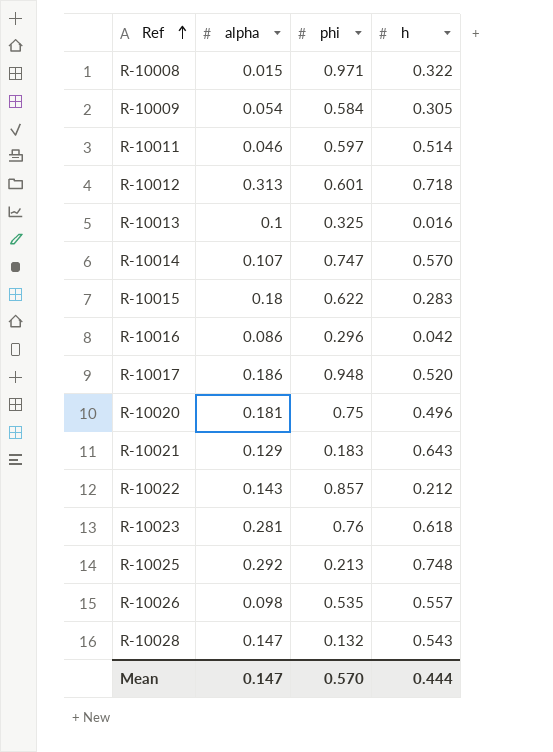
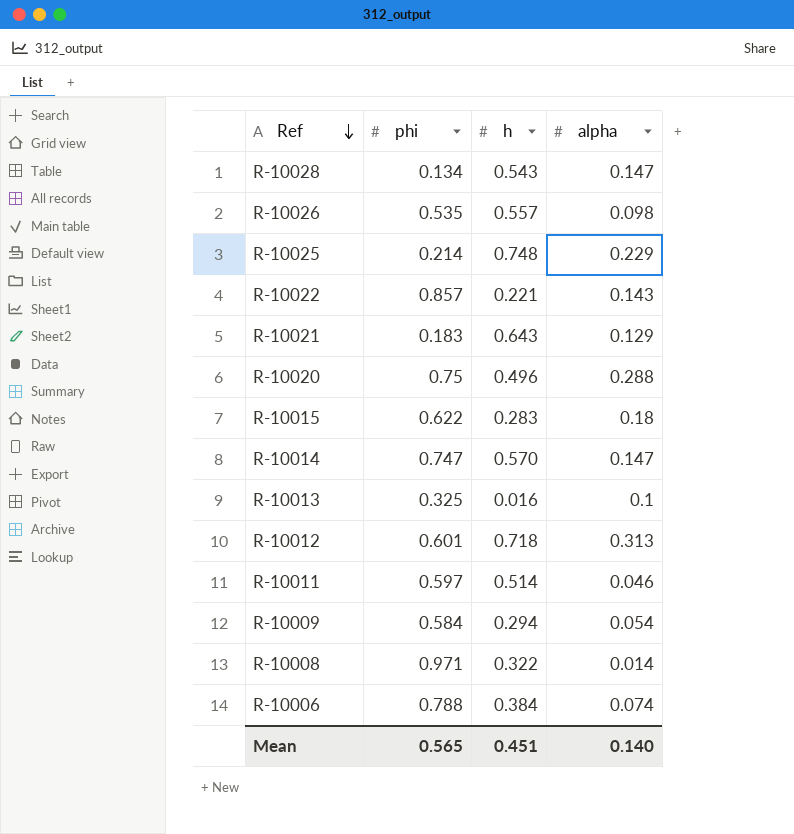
row order: Ref ascending -> Ref descending
column alpha | position: 2 -> 4
row R-10016: 0.086 | 0.296 | 0.042 -> none
row R-10017: 0.186 | 0.948 | 0.520 -> none
row R-10023: 0.281 | 0.76 | 0.618 -> none
R-10028 | phi: 0.132 -> 0.134
R-10025 | phi: 0.213 -> 0.214
R-10025 | alpha: 0.292 -> 0.229
R-10022 | h: 0.212 -> 0.221
R-10020 | alpha: 0.181 -> 0.288
R-10014 | alpha: 0.107 -> 0.147
R-10009 | h: 0.305 -> 0.294
R-10008 | alpha: 0.015 -> 0.014
row R-10006: none -> 0.788 | 0.384 | 0.074
Mean | phi: 0.570 -> 0.565
Mean | h: 0.444 -> 0.451
Mean | alpha: 0.147 -> 0.140

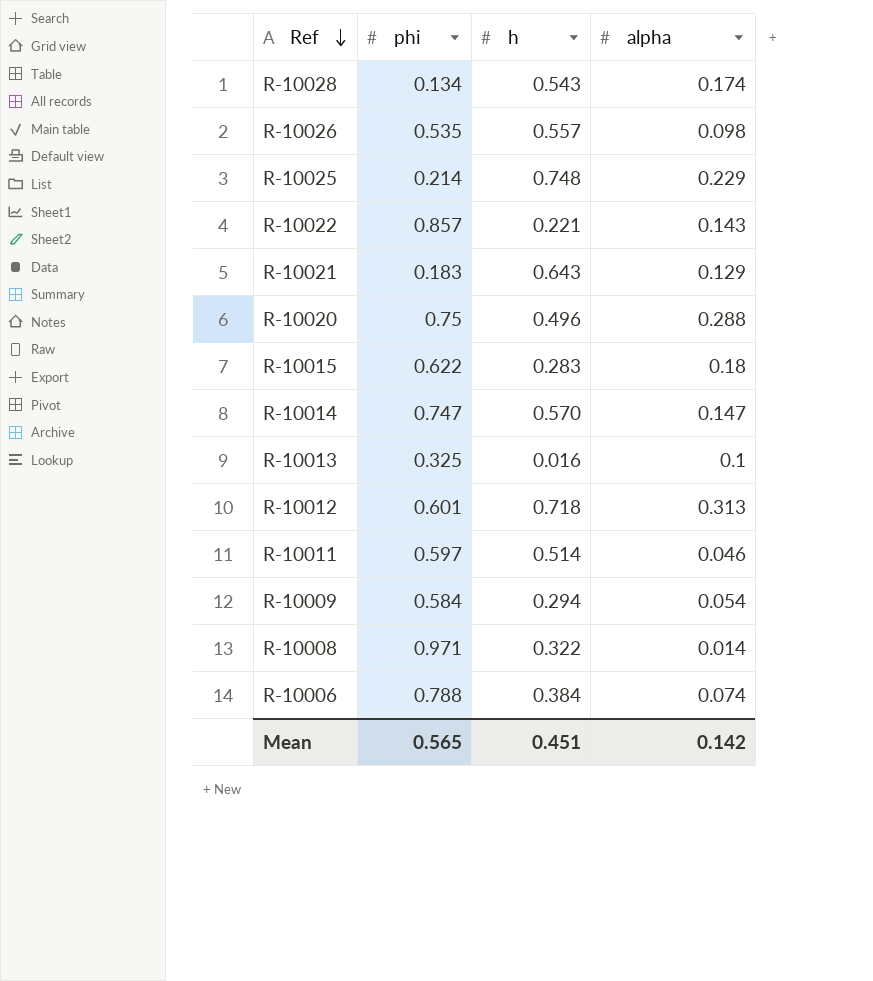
R-10028 | alpha: 0.147 -> 0.174
Mean | alpha: 0.140 -> 0.142

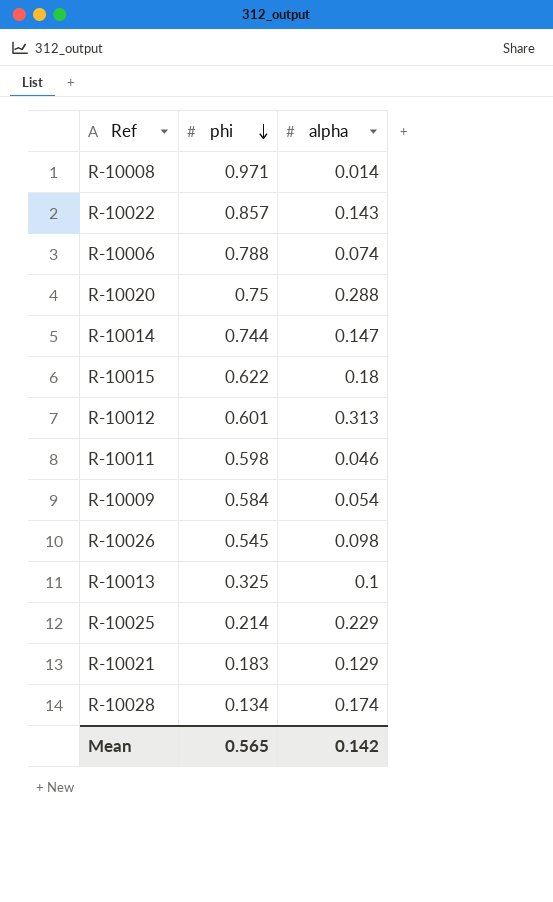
row order: Ref descending -> phi descending
column h | position: 3 -> none
R-10014 | phi: 0.747 -> 0.744
R-10011 | phi: 0.597 -> 0.598
R-10026 | phi: 0.535 -> 0.545

